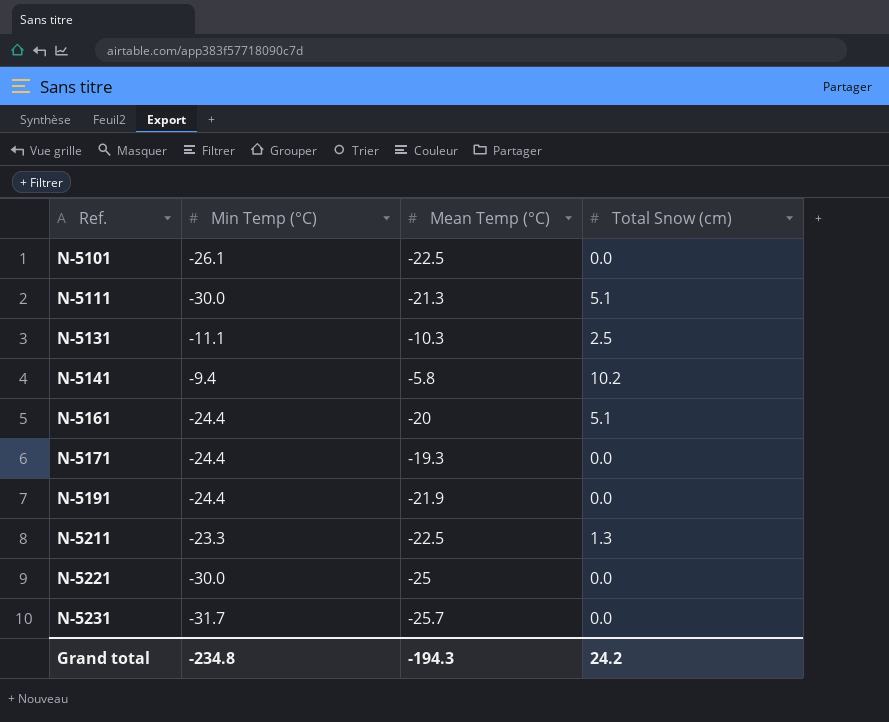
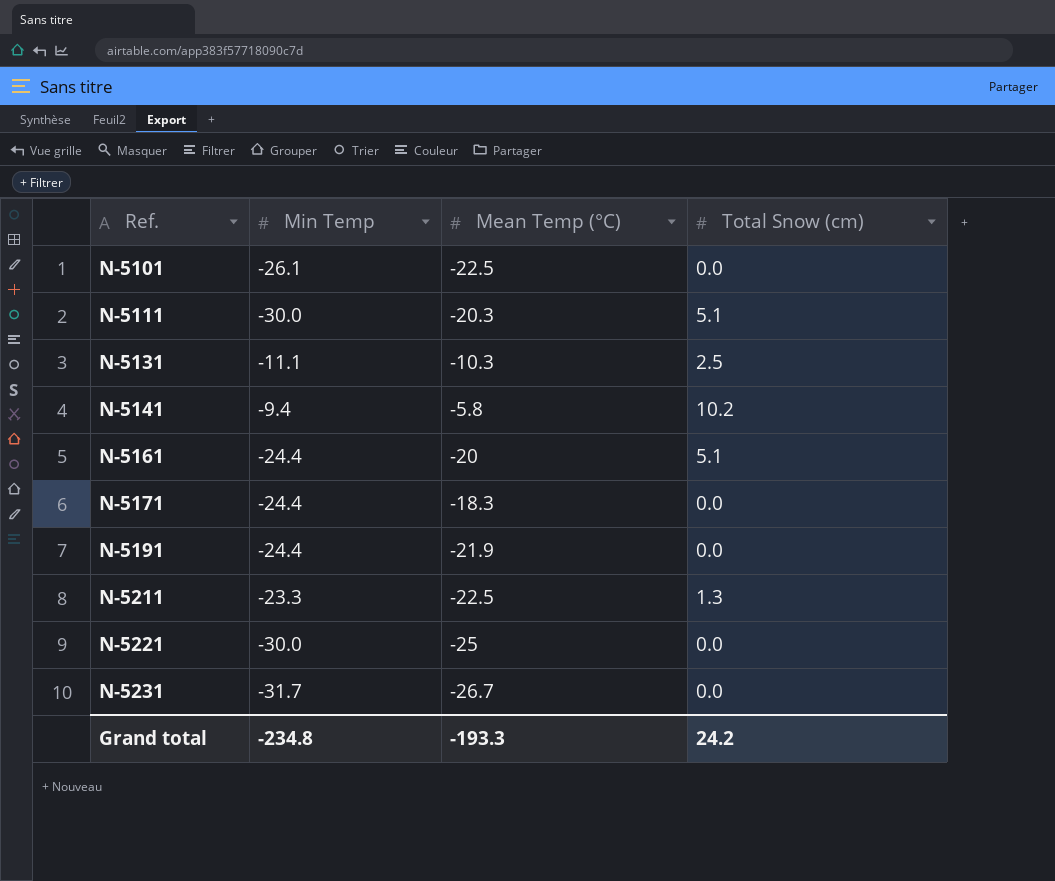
column name: Min Temp (°C) -> Min Temp
N-5111 | Mean Temp (°C): -21.3 -> -20.3
N-5171 | Mean Temp (°C): -19.3 -> -18.3
N-5231 | Mean Temp (°C): -25.7 -> -26.7
Grand total | Mean Temp (°C): -194.3 -> -193.3

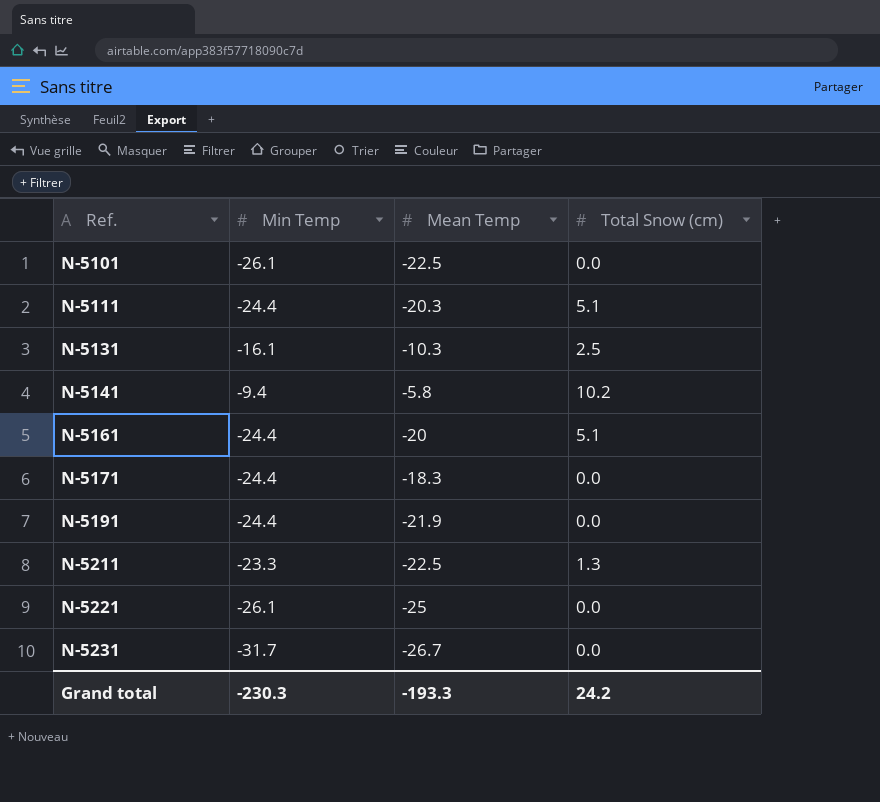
column name: Mean Temp (°C) -> Mean Temp
N-5111 | Min Temp: -30.0 -> -24.4
N-5131 | Min Temp: -11.1 -> -16.1
N-5221 | Min Temp: -30.0 -> -26.1
Grand total | Min Temp: -234.8 -> -230.3

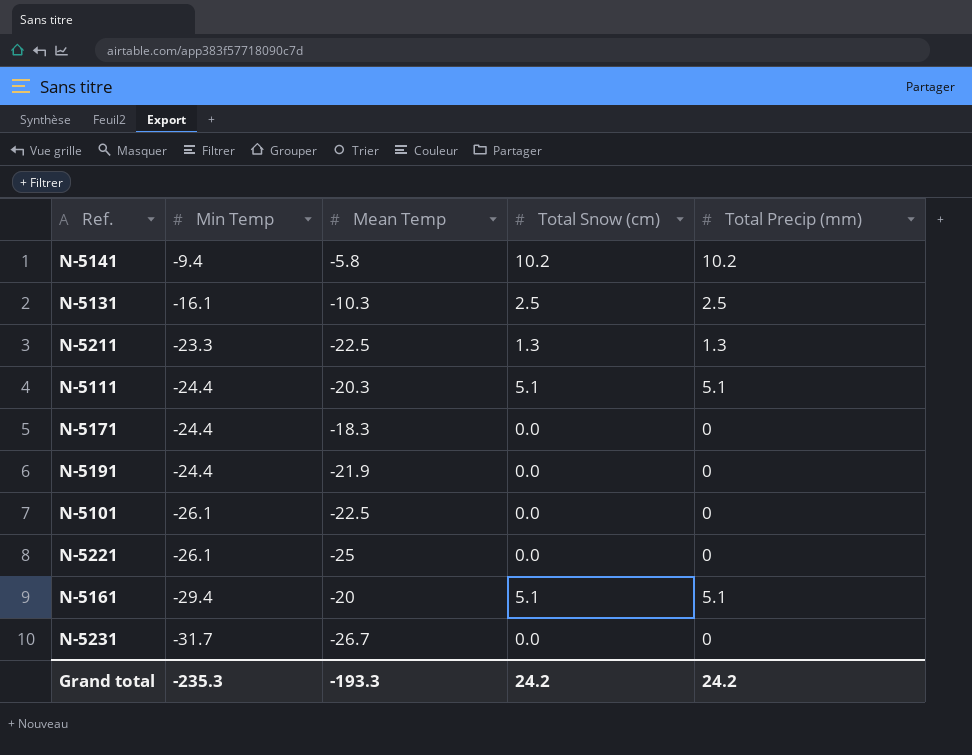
row order: Ref. ascending -> Min Temp descending
column Total Precip (mm) | position: none -> 5
N-5161 | Min Temp: -24.4 -> -29.4
Grand total | Min Temp: -230.3 -> -235.3

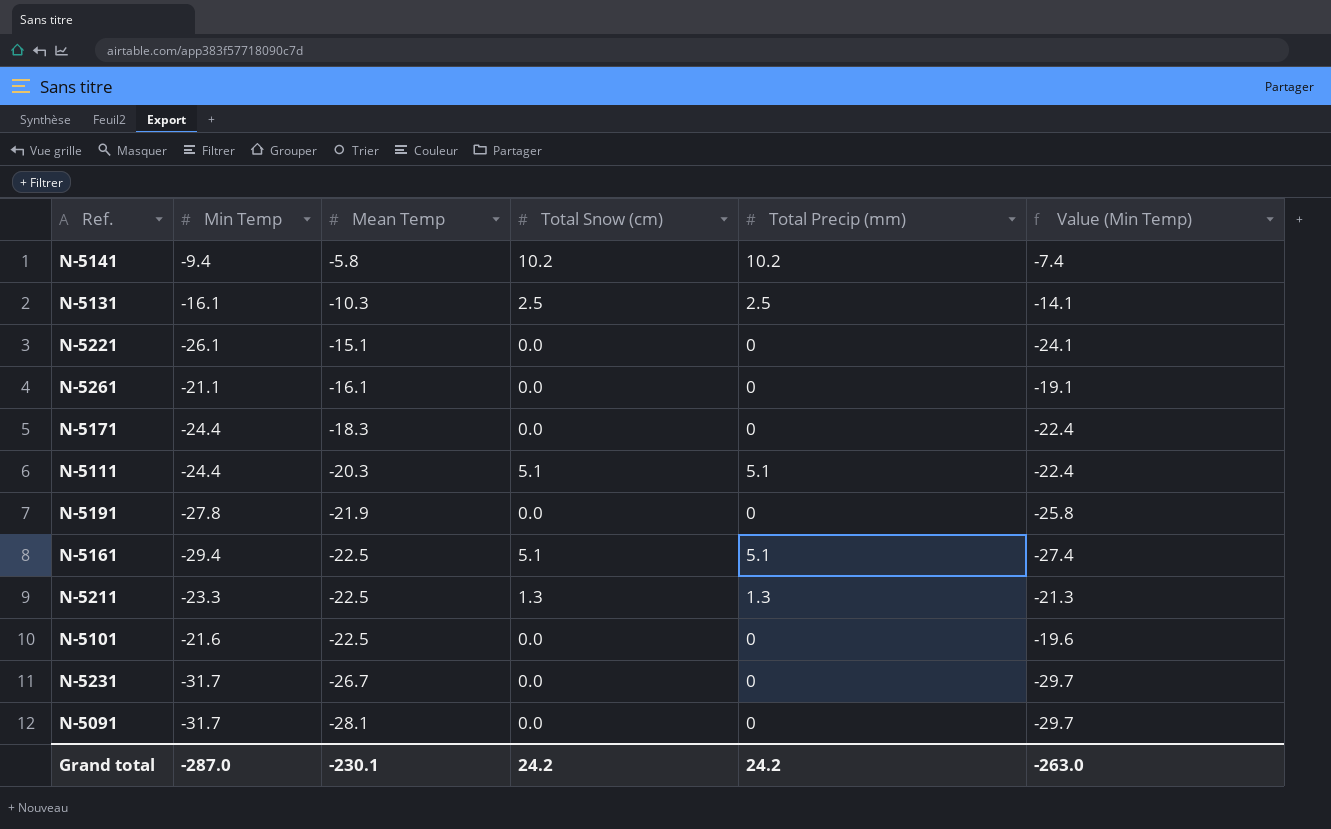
row order: Min Temp descending -> Mean Temp descending
column Value (Min Temp) | formula: none -> [Min Temp] + 2
N-5221 | Mean Temp: -25 -> -15.1
row N-5261: none -> -21.1 | -16.1 | 0.0 | 0 | -19.1
N-5191 | Min Temp: -24.4 -> -27.8
N-5161 | Mean Temp: -20 -> -22.5
N-5101 | Min Temp: -26.1 -> -21.6
row N-5091: none -> -31.7 | -28.1 | 0.0 | 0 | -29.7
Grand total | Min Temp: -235.3 -> -287.0
Grand total | Mean Temp: -193.3 -> -230.1

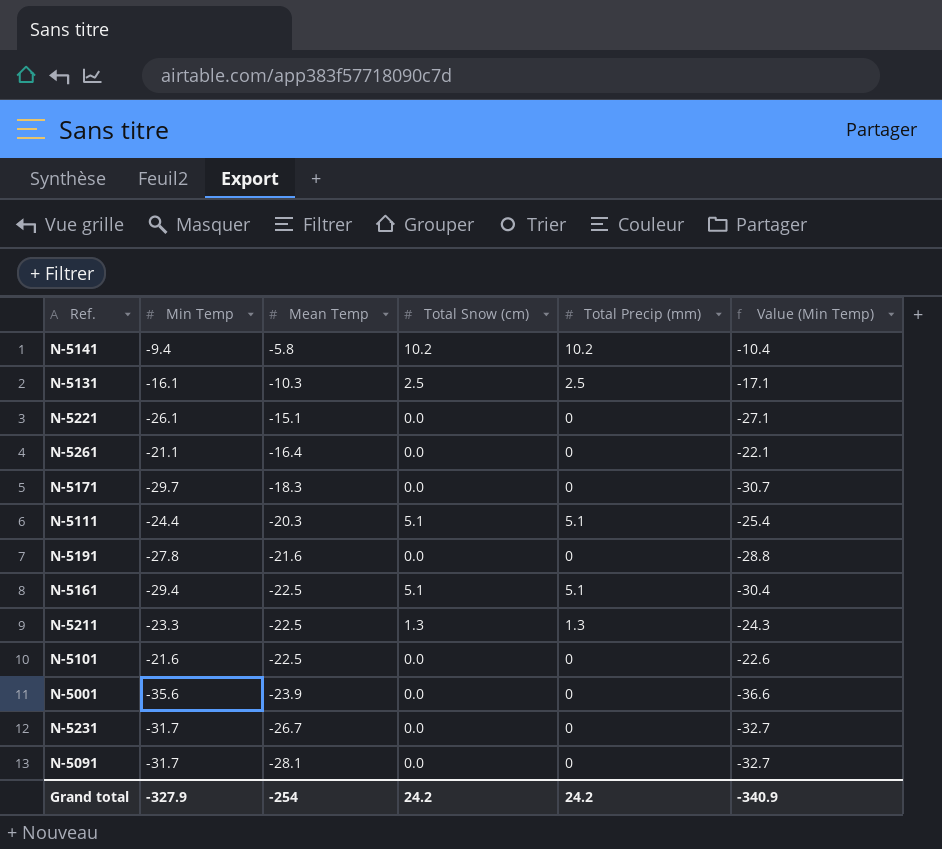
column Value (Min Temp) | formula: [Min Temp] + 2 -> [Min Temp] - 1
N-5261 | Mean Temp: -16.1 -> -16.4
N-5171 | Min Temp: -24.4 -> -29.7
N-5191 | Mean Temp: -21.9 -> -21.6
row N-5001: none -> -35.6 | -23.9 | 0.0 | 0 | -36.6
Grand total | Min Temp: -287.0 -> -327.9
Grand total | Mean Temp: -230.1 -> -254
Grand total | Value (Min Temp): -263.0 -> -340.9

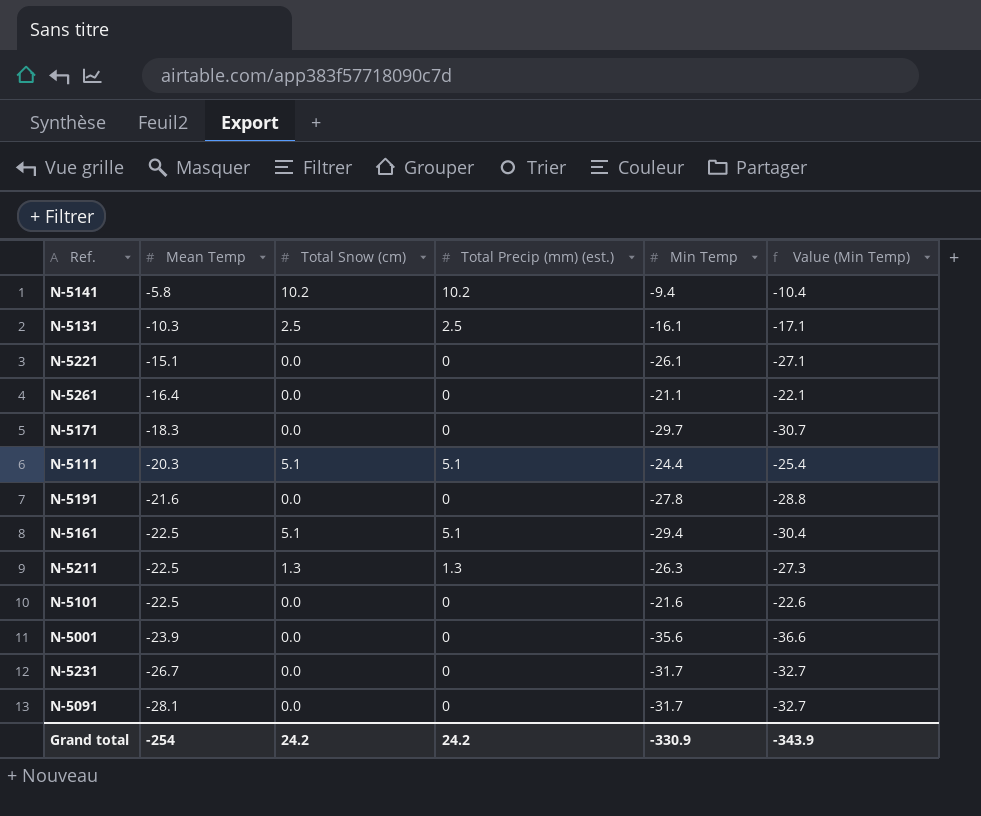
column name: Total Precip (mm) -> Total Precip (mm) (est.)
column Min Temp | position: 2 -> 5
N-5211 | Min Temp: -23.3 -> -26.3
N-5211 | Value (Min Temp): -24.3 -> -27.3
Grand total | Min Temp: -327.9 -> -330.9
Grand total | Value (Min Temp): -340.9 -> -343.9

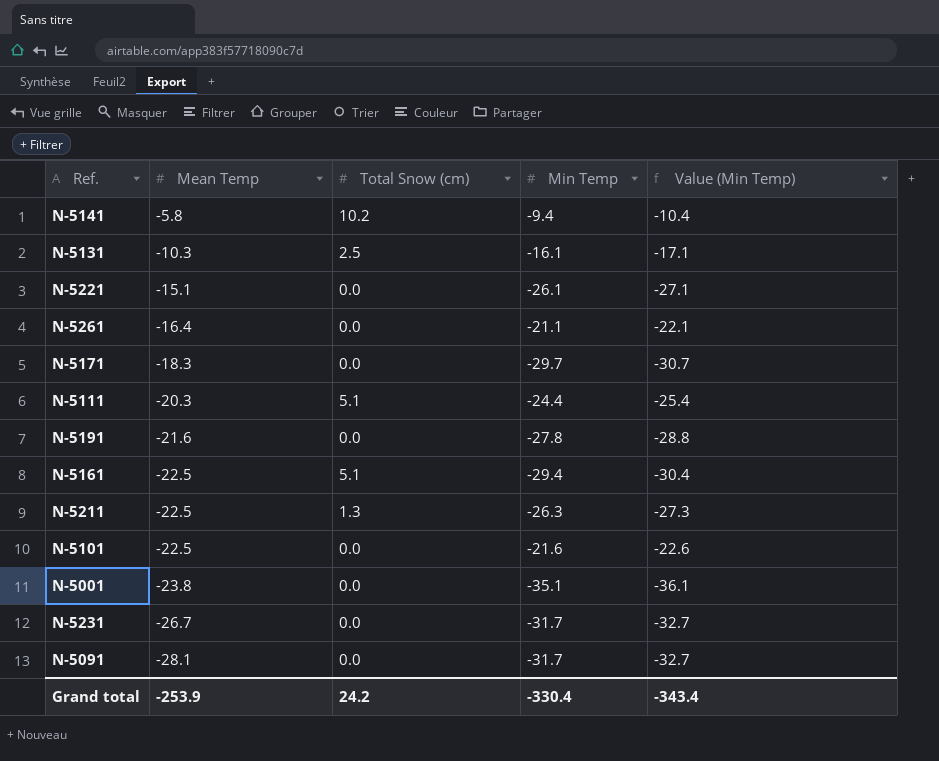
column Total Precip (mm) (est.) | position: 4 -> none
N-5001 | Mean Temp: -23.9 -> -23.8
N-5001 | Min Temp: -35.6 -> -35.1
N-5001 | Value (Min Temp): -36.6 -> -36.1
Grand total | Mean Temp: -254 -> -253.9
Grand total | Min Temp: -330.9 -> -330.4
Grand total | Value (Min Temp): -343.9 -> -343.4

